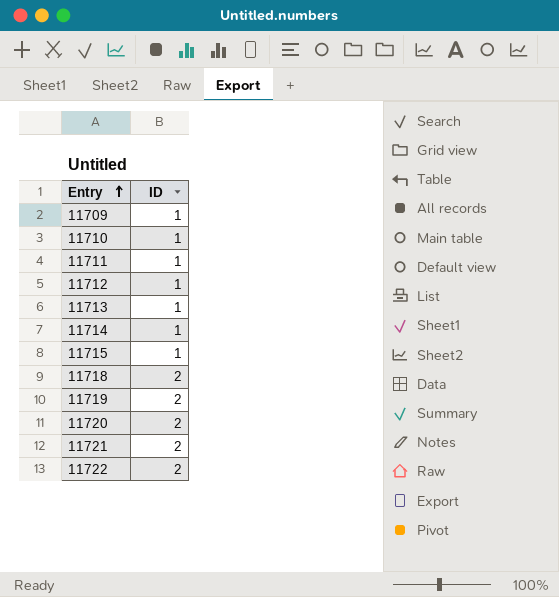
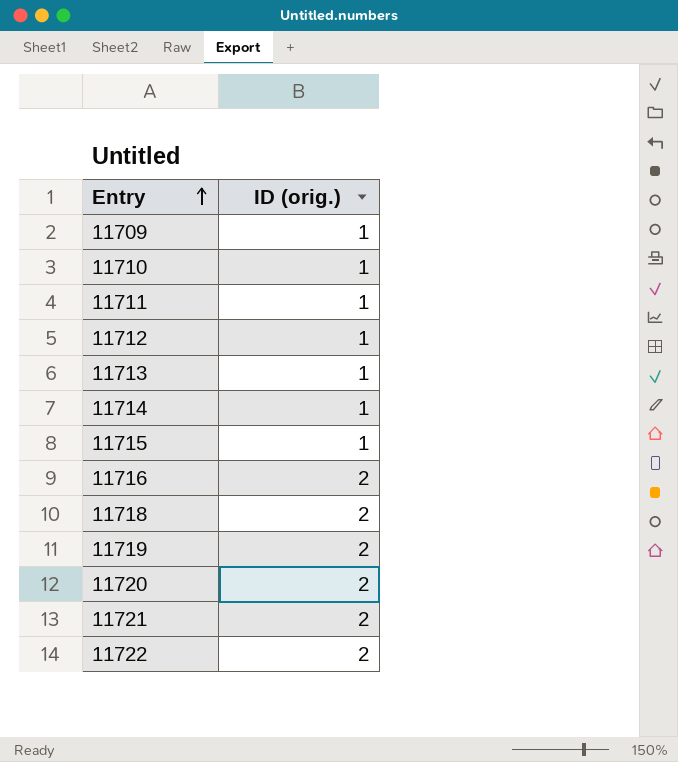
column name: ID -> ID (orig.)
row 11716: none -> 2

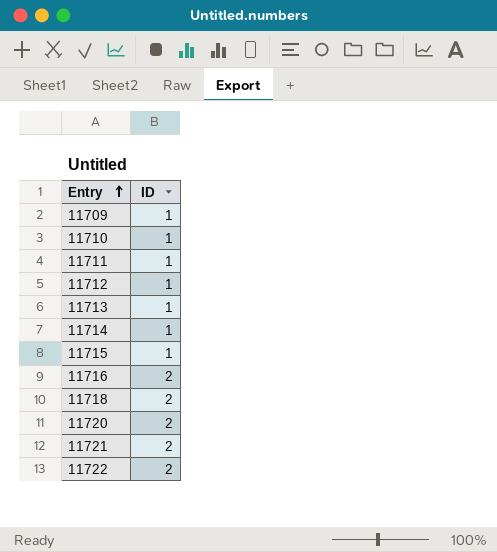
column name: ID (orig.) -> ID
row 11719: 2 -> none

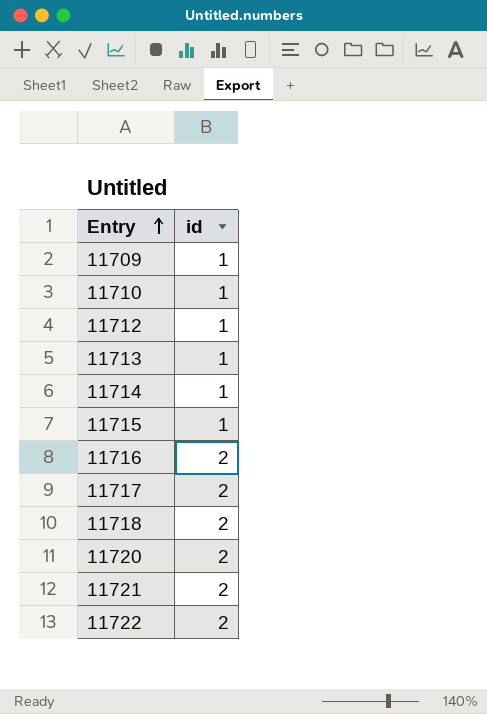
column name: ID -> id
row 11711: 1 -> none
row 11717: none -> 2

